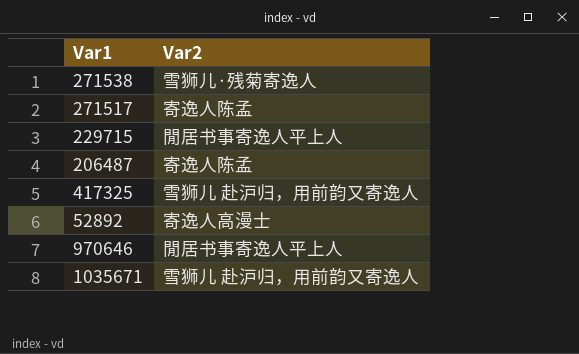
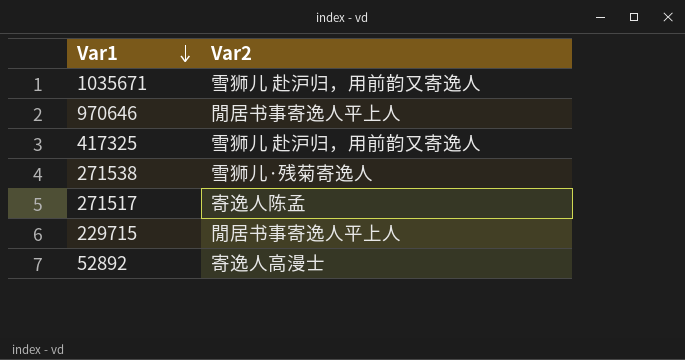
row order: none -> Var1 descending
row 206487: 寄逸人陈孟 -> none

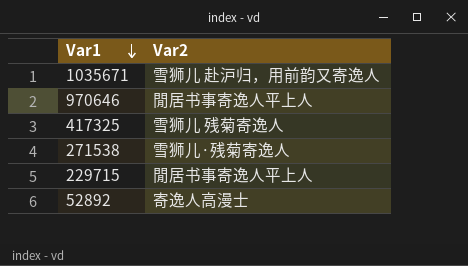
row 271517: 寄逸人陈孟 -> none
417325 | Var2: 雪狮儿 赴沪归，用前韵又寄逸人 -> 雪狮儿 残菊寄逸人

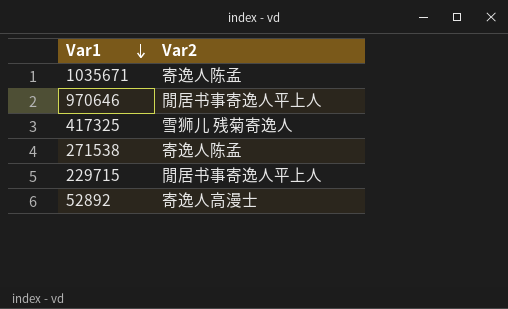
1035671 | Var2: 雪狮儿 赴沪归，用前韵又寄逸人 -> 寄逸人陈孟
271538 | Var2: 雪狮儿·残菊寄逸人 -> 寄逸人陈孟

